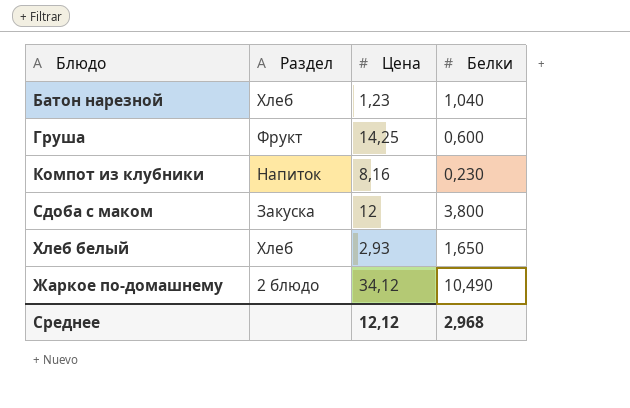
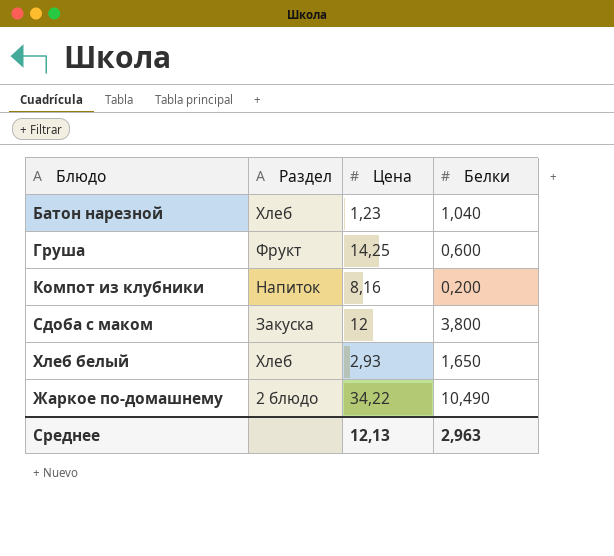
Компот из клубники | Белки: 0,230 -> 0,200
Жаркое по-домашнему | Цена: 34,12 -> 34,22
Среднее | Цена: 12,12 -> 12,13
Среднее | Белки: 2,968 -> 2,963

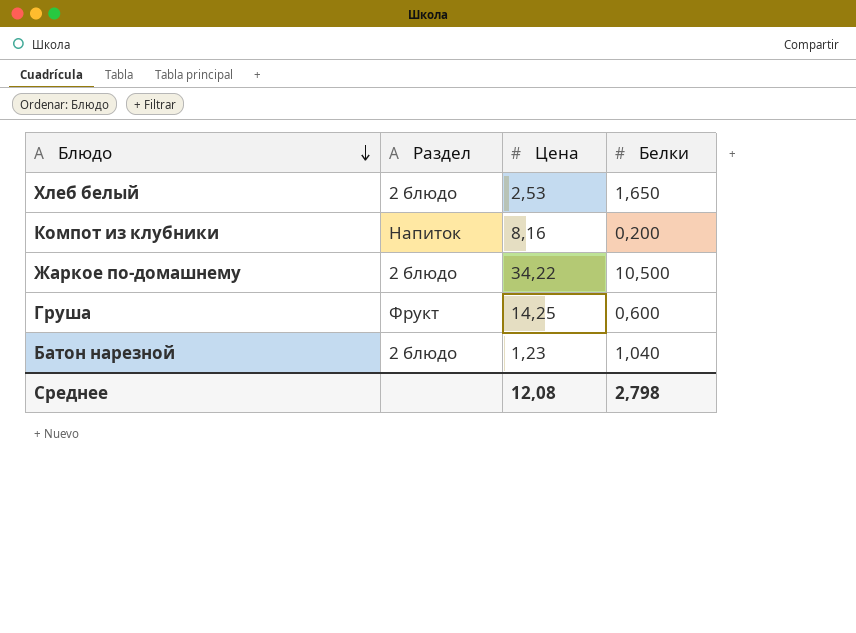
row order: none -> Блюдо descending
row Сдоба с маком: Закуска | 12 | 3,800 -> none
Хлеб белый | Раздел: Хлеб -> 2 блюдо
Хлеб белый | Цена: 2,93 -> 2,53
Жаркое по-домашнему | Белки: 10,490 -> 10,500
Батон нарезной | Раздел: Хлеб -> 2 блюдо
Среднее | Цена: 12,13 -> 12,08
Среднее | Белки: 2,963 -> 2,798

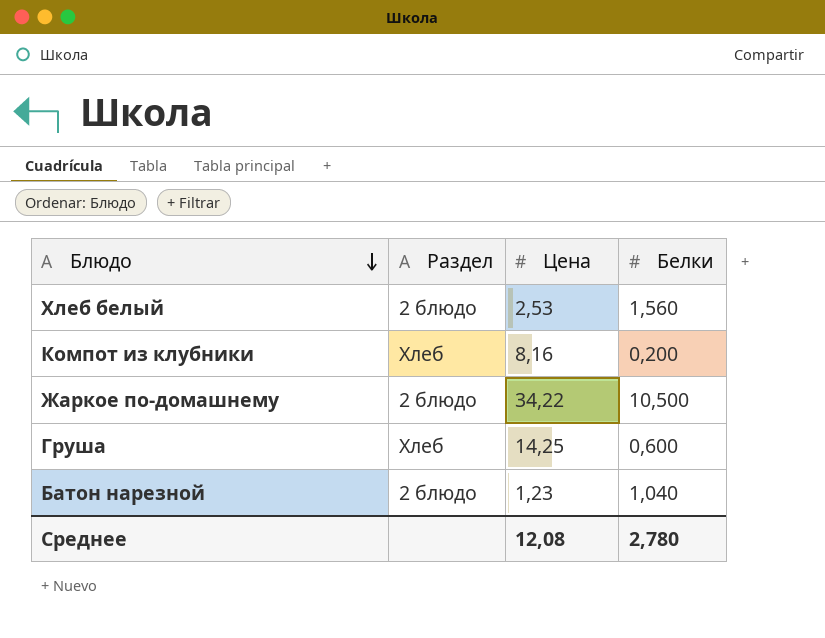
Хлеб белый | Белки: 1,650 -> 1,560
Компот из клубники | Раздел: Напиток -> Хлеб
Груша | Раздел: Фрукт -> Хлеб
Среднее | Белки: 2,798 -> 2,780

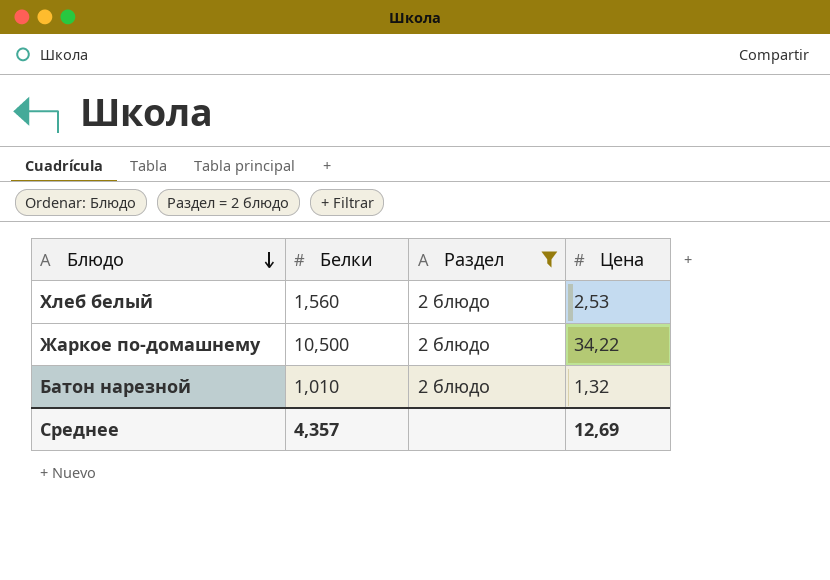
filter: none -> Раздел = 2 блюдо
column Белки | position: 4 -> 2
Батон нарезной | Белки: 1,040 -> 1,010
Батон нарезной | Цена: 1,23 -> 1,32
Среднее | Белки: 2,780 -> 4,357
Среднее | Цена: 12,08 -> 12,69

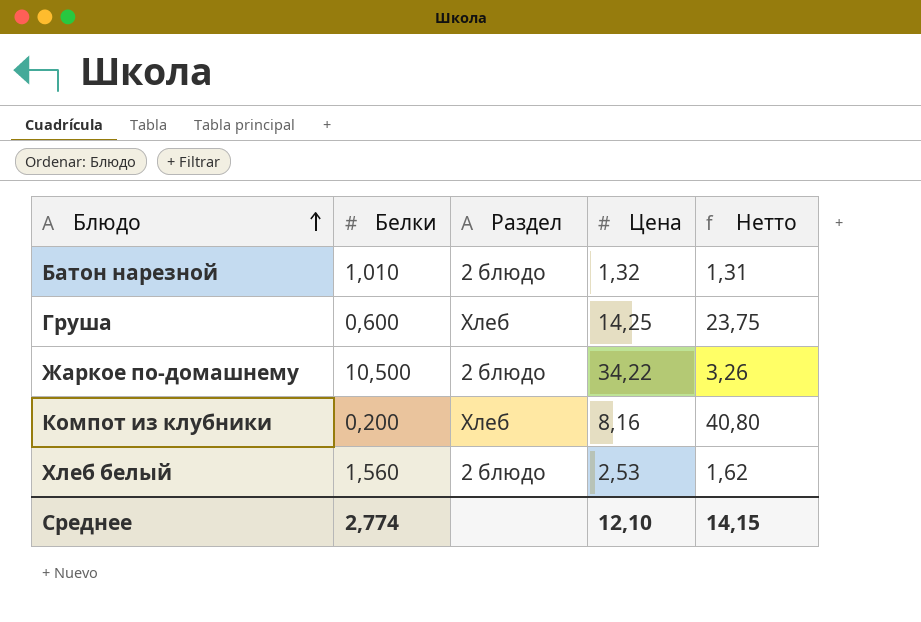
filter: Раздел = 2 блюдо -> none
row order: Блюдо descending -> Блюдо ascending
column Нетто | formula: none -> [Цена] / [Белки]
Среднее | Белки: 4,357 -> 2,774
Среднее | Цена: 12,69 -> 12,10

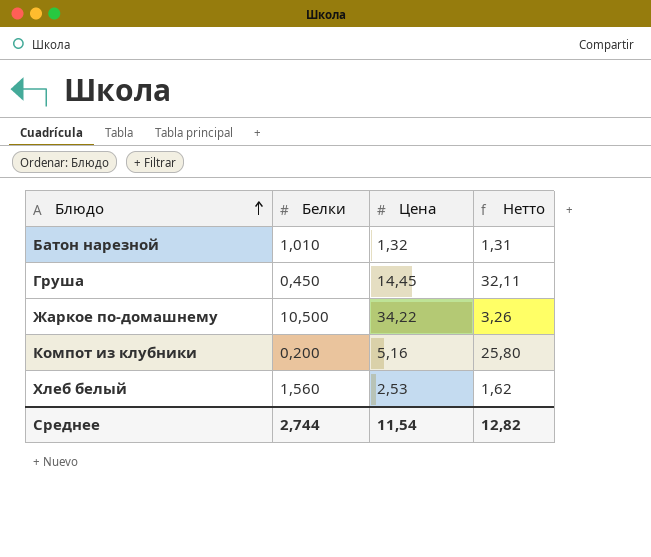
column Раздел | position: 3 -> none
Груша | Белки: 0,600 -> 0,450
Груша | Цена: 14,25 -> 14,45
Груша | Нетто: 23,75 -> 32,11
Компот из клубники | Цена: 8,16 -> 5,16
Компот из клубники | Нетто: 40,80 -> 25,80
Среднее | Белки: 2,774 -> 2,744
Среднее | Цена: 12,10 -> 11,54
Среднее | Нетто: 14,15 -> 12,82

